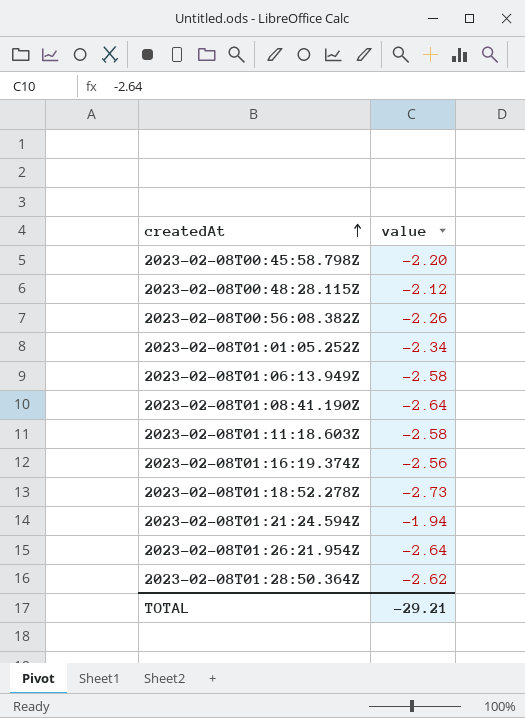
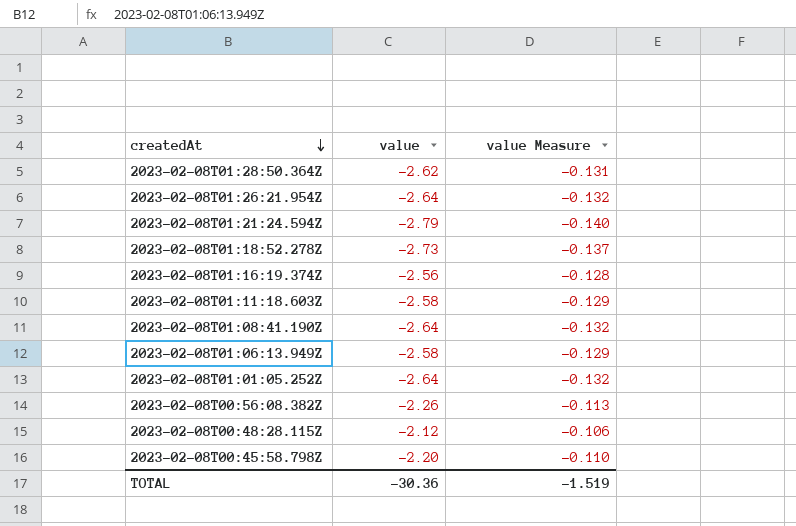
row order: createdAt ascending -> createdAt descending
column value Measure | formula: none -> [value] * 0.05
2023-02-08T01:21:24.594Z | value: -1.94 -> -2.79
2023-02-08T01:01:05.252Z | value: -2.34 -> -2.64
TOTAL | value: -29.21 -> -30.36

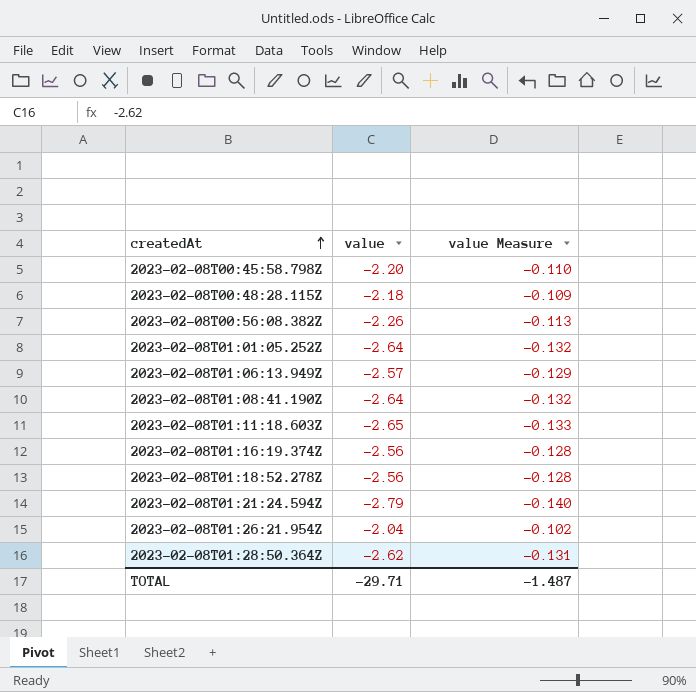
row order: createdAt descending -> createdAt ascending
2023-02-08T00:48:28.115Z | value: -2.12 -> -2.18
2023-02-08T00:48:28.115Z | value Measure: -0.106 -> -0.109
2023-02-08T01:06:13.949Z | value: -2.58 -> -2.57
2023-02-08T01:11:18.603Z | value: -2.58 -> -2.65
2023-02-08T01:11:18.603Z | value Measure: -0.129 -> -0.133
2023-02-08T01:18:52.278Z | value: -2.73 -> -2.56
2023-02-08T01:18:52.278Z | value Measure: -0.137 -> -0.128
2023-02-08T01:26:21.954Z | value: -2.64 -> -2.04
2023-02-08T01:26:21.954Z | value Measure: -0.132 -> -0.102
TOTAL | value: -30.36 -> -29.71
TOTAL | value Measure: -1.519 -> -1.487

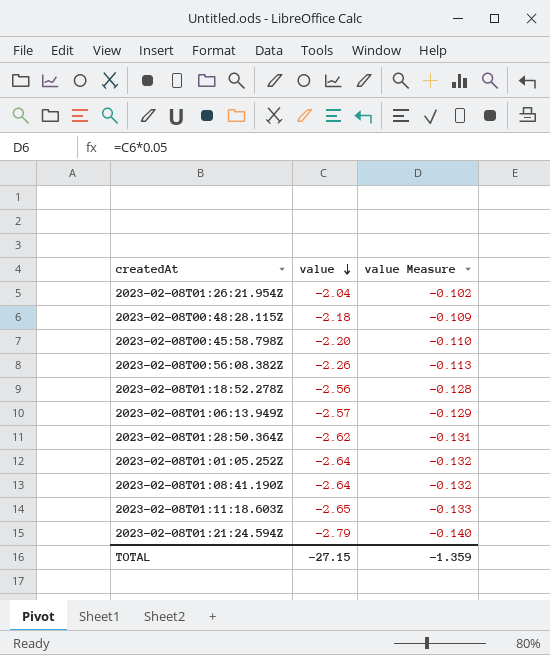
row order: createdAt ascending -> value descending
row 2023-02-08T01:16:19.374Z: -2.56 | -0.128 -> none
TOTAL | value: -29.71 -> -27.15
TOTAL | value Measure: -1.487 -> -1.359

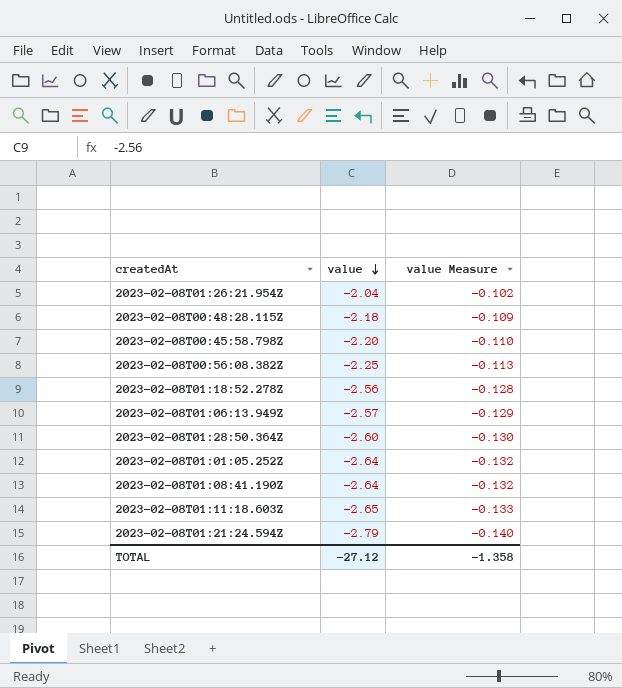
2023-02-08T00:56:08.382Z | value: -2.26 -> -2.25
2023-02-08T01:28:50.364Z | value: -2.62 -> -2.60
2023-02-08T01:28:50.364Z | value Measure: -0.131 -> -0.130
TOTAL | value: -27.15 -> -27.12
TOTAL | value Measure: -1.359 -> -1.358

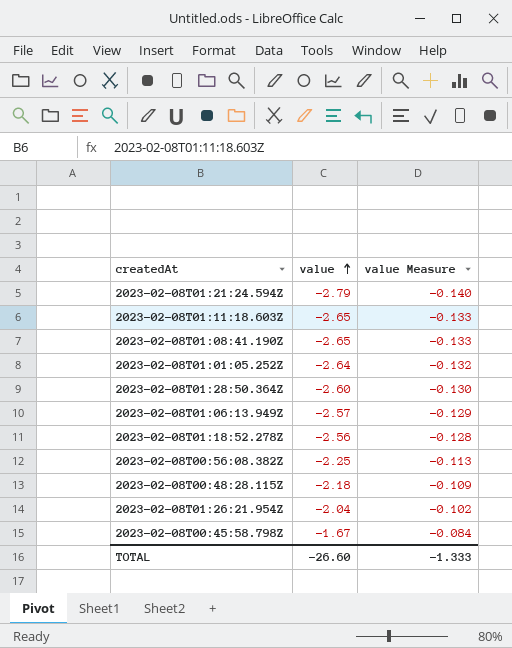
row order: value descending -> value ascending
2023-02-08T01:08:41.190Z | value: -2.64 -> -2.65
2023-02-08T01:08:41.190Z | value Measure: -0.132 -> -0.133
2023-02-08T00:45:58.798Z | value: -2.20 -> -1.67
2023-02-08T00:45:58.798Z | value Measure: -0.110 -> -0.084
TOTAL | value: -27.12 -> -26.60
TOTAL | value Measure: -1.358 -> -1.333

